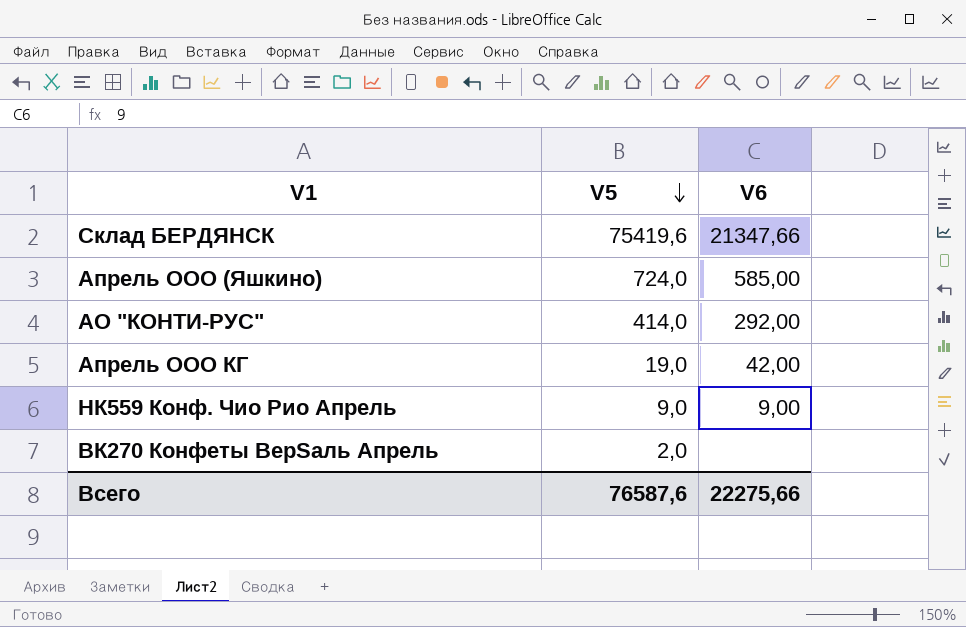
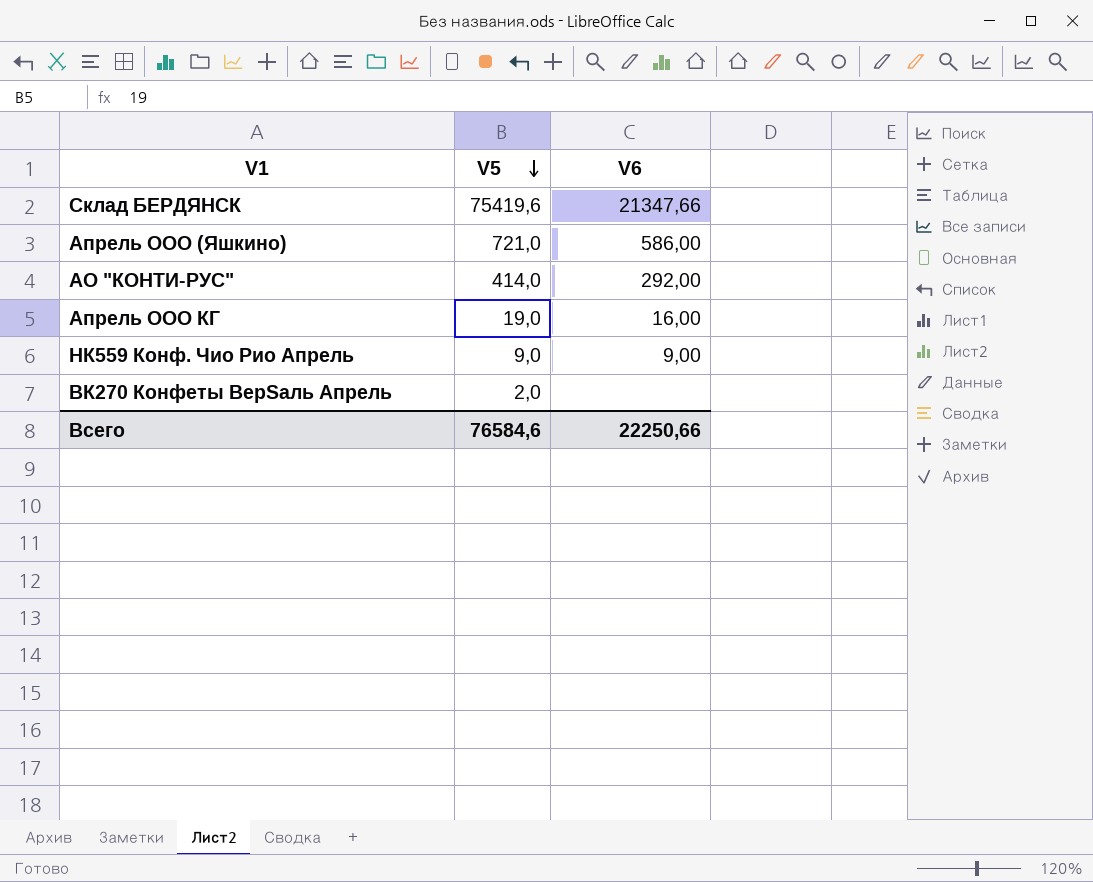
Апрель ООО (Яшкино) | V5: 724,0 -> 721,0
Апрель ООО (Яшкино) | V6: 585,00 -> 586,00
Апрель ООО КГ | V6: 42,00 -> 16,00
Всего | V5: 76587,6 -> 76584,6
Всего | V6: 22275,66 -> 22250,66

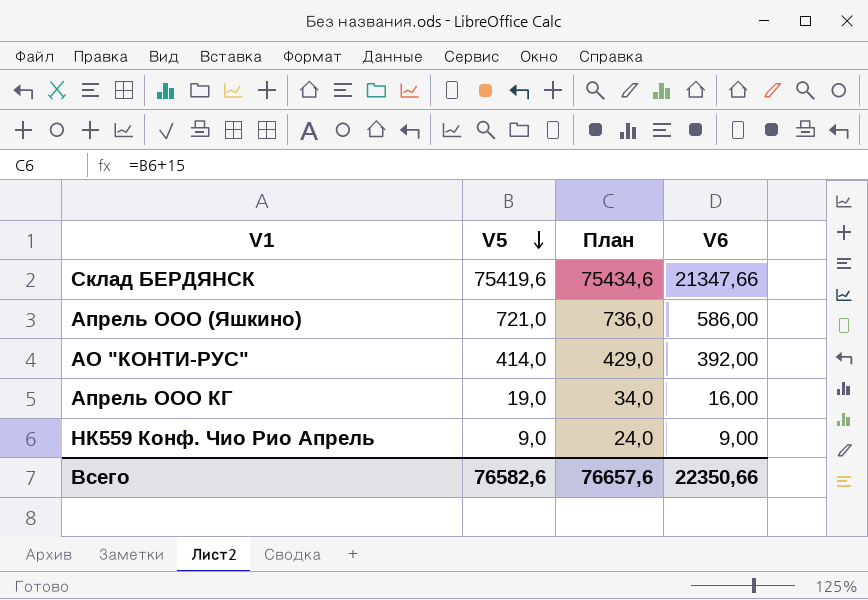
column План | formula: none -> [V5] + 15
row ВК270 Конфеты ВерSаль Апрель: 2,0 | none -> none
АО "КОНТИ-РУС" | V6: 292,00 -> 392,00
Всего | V5: 76584,6 -> 76582,6
Всего | V6: 22250,66 -> 22350,66

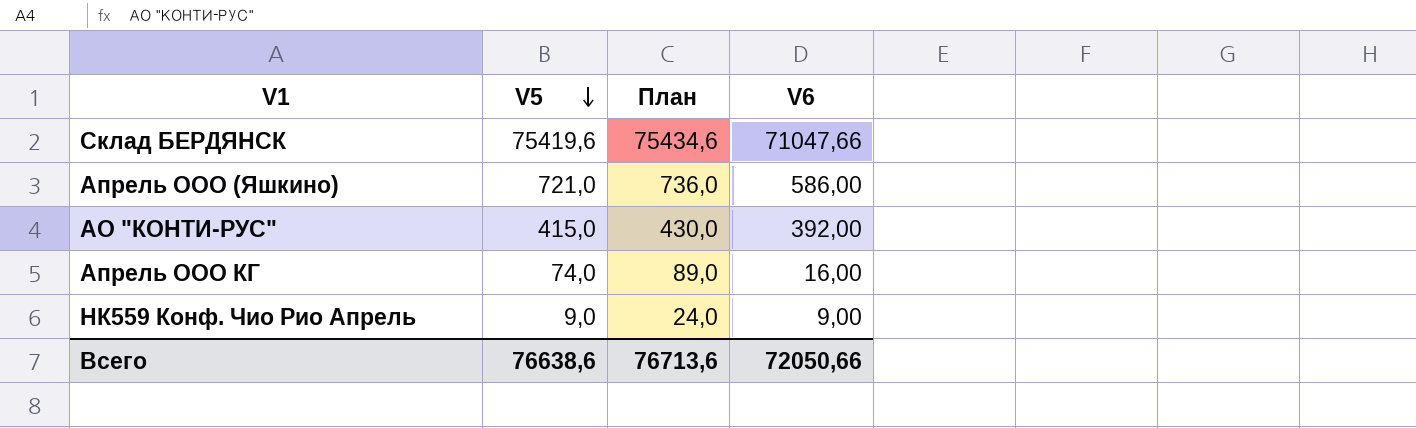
Склад БЕРДЯНСК | V6: 21347,66 -> 71047,66
АО "КОНТИ-РУС" | V5: 414,0 -> 415,0
АО "КОНТИ-РУС" | План: 429,0 -> 430,0
Апрель ООО КГ | V5: 19,0 -> 74,0
Апрель ООО КГ | План: 34,0 -> 89,0
Всего | V5: 76582,6 -> 76638,6
Всего | План: 76657,6 -> 76713,6
Всего | V6: 22350,66 -> 72050,66

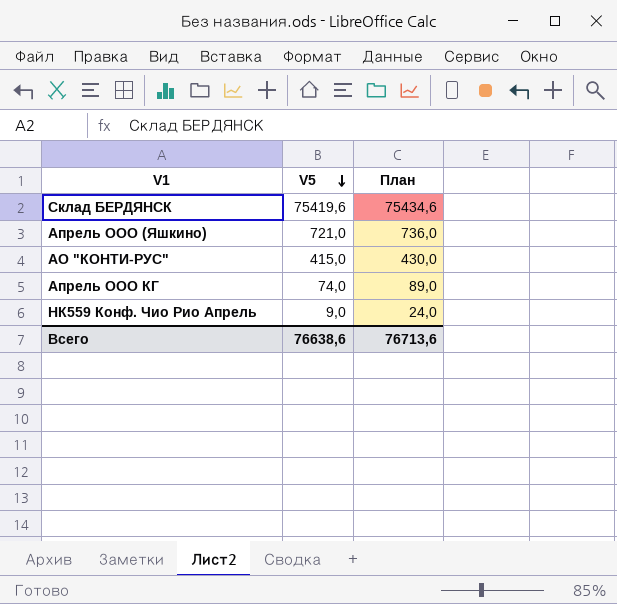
column V6 | position: 4 -> none

